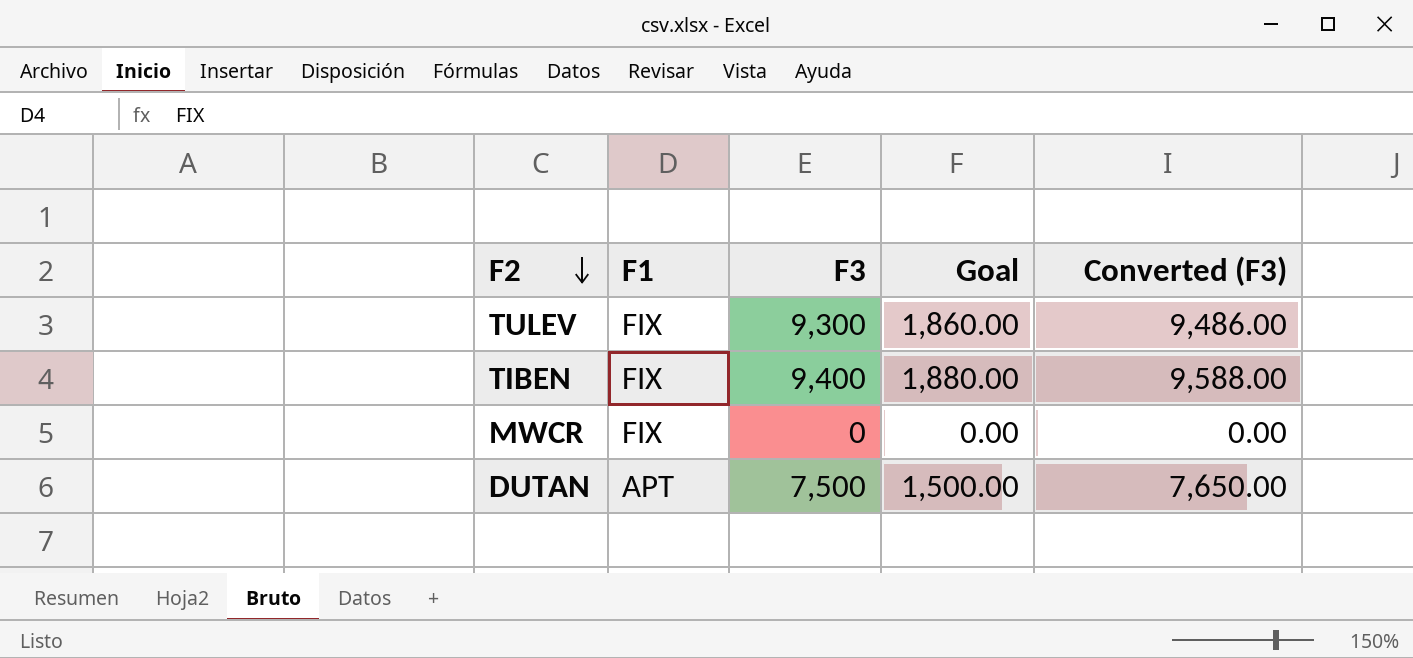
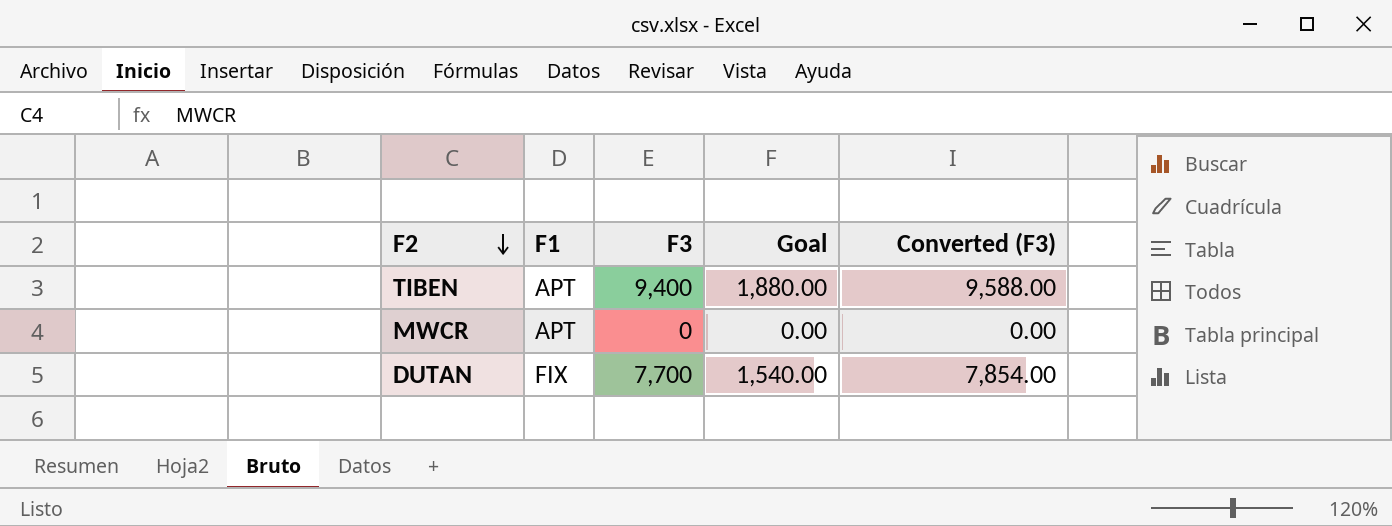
row TULEV: FIX | 9,300 | 1,860.00 | 9,486.00 -> none
TIBEN | F1: FIX -> APT
MWCR | F1: FIX -> APT
DUTAN | F1: APT -> FIX
DUTAN | F3: 7,500 -> 7,700
DUTAN | Goal: 1,500.00 -> 1,540.00
DUTAN | Converted (F3): 7,650.00 -> 7,854.00

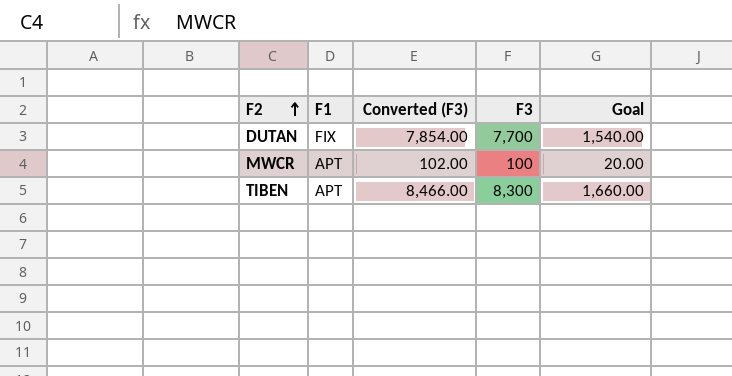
row order: F2 descending -> F2 ascending
column Converted (F3) | position: 5 -> 3
MWCR | Converted (F3): 0.00 -> 102.00
MWCR | F3: 0 -> 100
MWCR | Goal: 0.00 -> 20.00
TIBEN | Converted (F3): 9,588.00 -> 8,466.00
TIBEN | F3: 9,400 -> 8,300
TIBEN | Goal: 1,880.00 -> 1,660.00

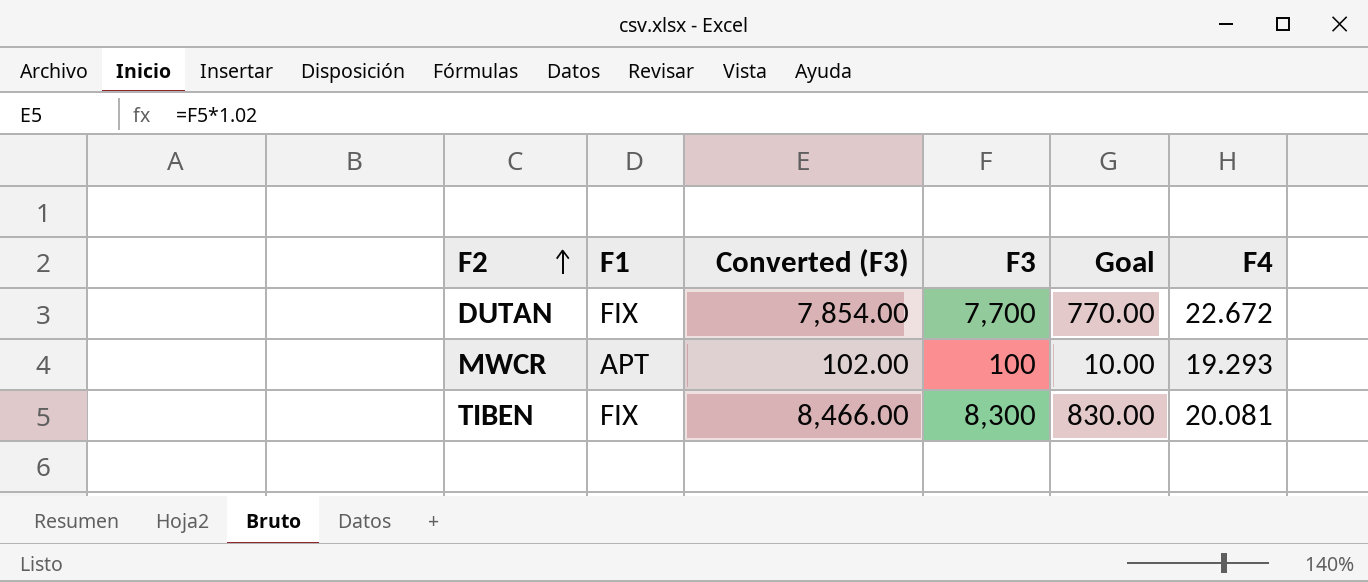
column Goal | formula: [F3] * 0.2 -> [F3] * 0.1
column F4 | position: none -> 6
TIBEN | F1: APT -> FIX

